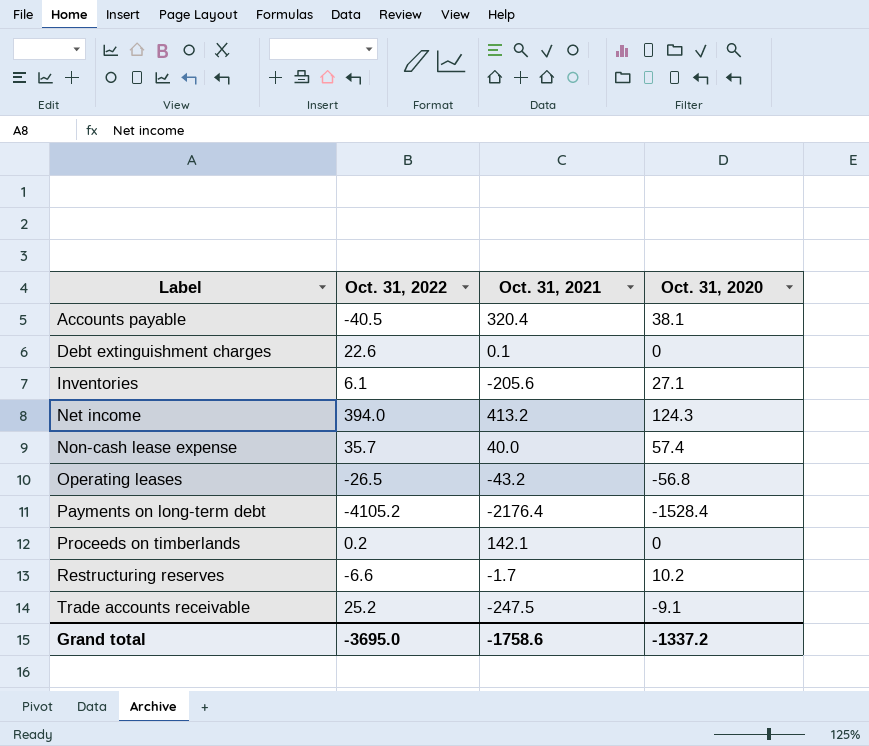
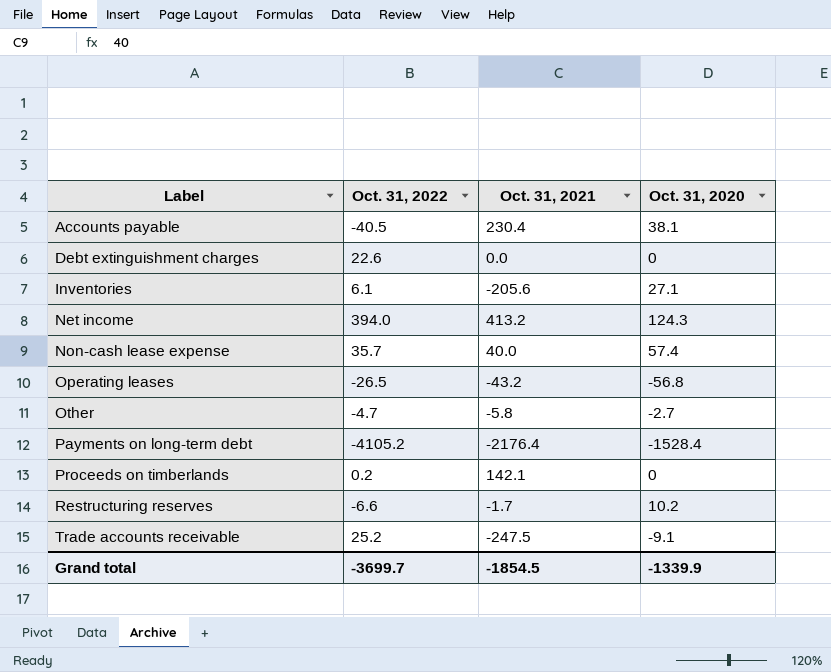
Accounts payable | Oct. 31, 2021: 320.4 -> 230.4
Debt extinguishment charges | Oct. 31, 2021: 0.1 -> 0.0
row Other: none -> -4.7 | -5.8 | -2.7
Grand total | Oct. 31, 2022: -3695.0 -> -3699.7
Grand total | Oct. 31, 2021: -1758.6 -> -1854.5
Grand total | Oct. 31, 2020: -1337.2 -> -1339.9

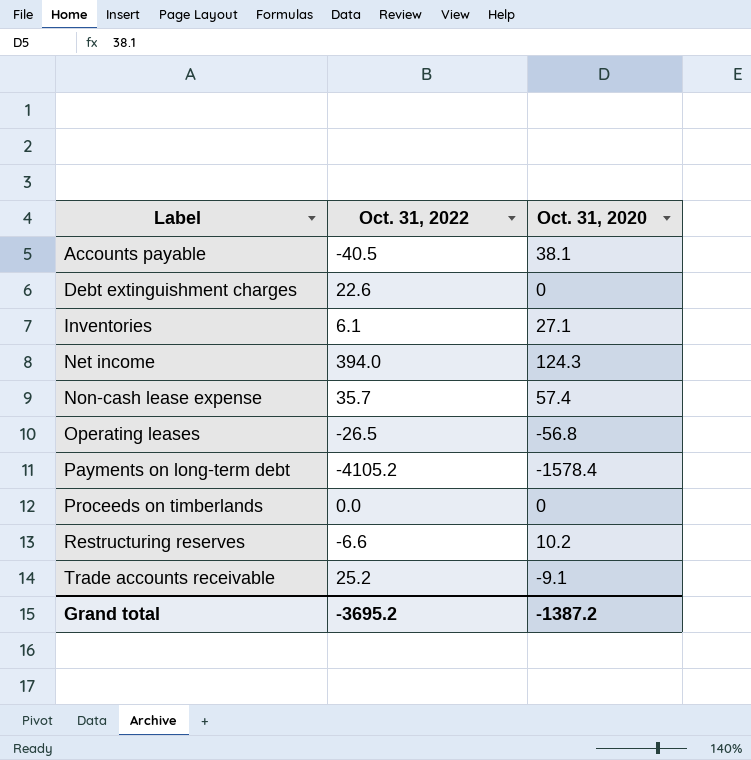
column Oct. 31, 2021 | position: 3 -> none
row Other: -4.7 | -5.8 | -2.7 -> none
Payments on long-term debt | Oct. 31, 2020: -1528.4 -> -1578.4
Proceeds on timberlands | Oct. 31, 2022: 0.2 -> 0.0
Grand total | Oct. 31, 2022: -3699.7 -> -3695.2
Grand total | Oct. 31, 2020: -1339.9 -> -1387.2

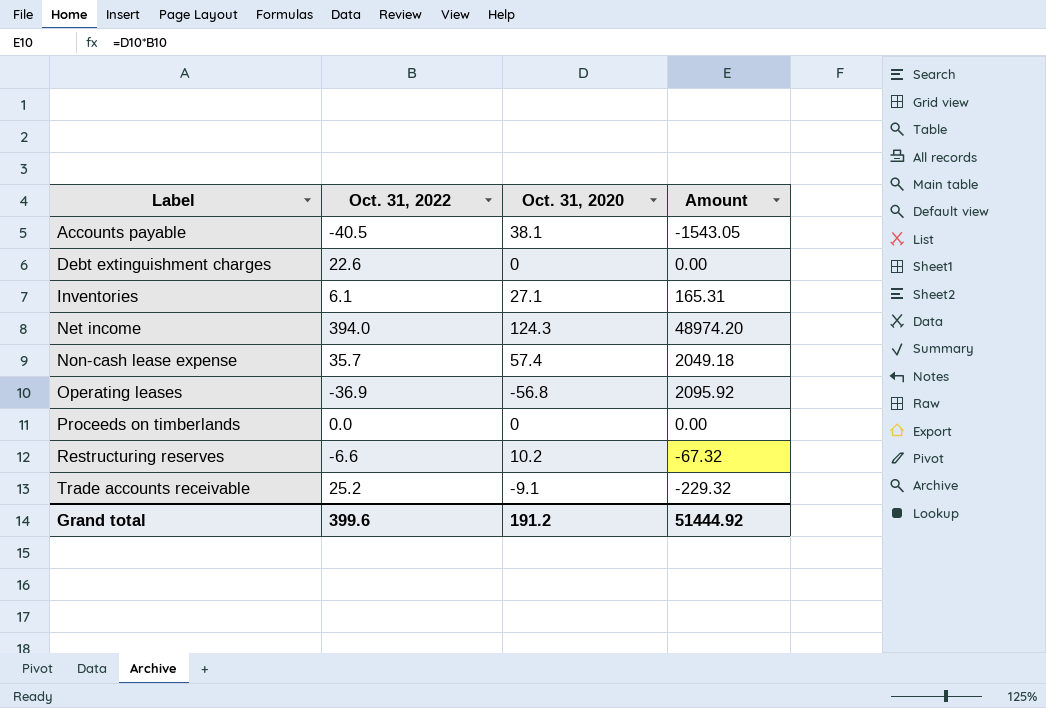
column Amount | formula: none -> [Oct. 31, 2022] * [Oct. 31, 2020]
row Payments on long-term debt: -4105.2 | -1578.4 -> none
Operating leases | Oct. 31, 2022: -26.5 -> -36.9
Grand total | Oct. 31, 2022: -3695.2 -> 399.6
Grand total | Oct. 31, 2020: -1387.2 -> 191.2

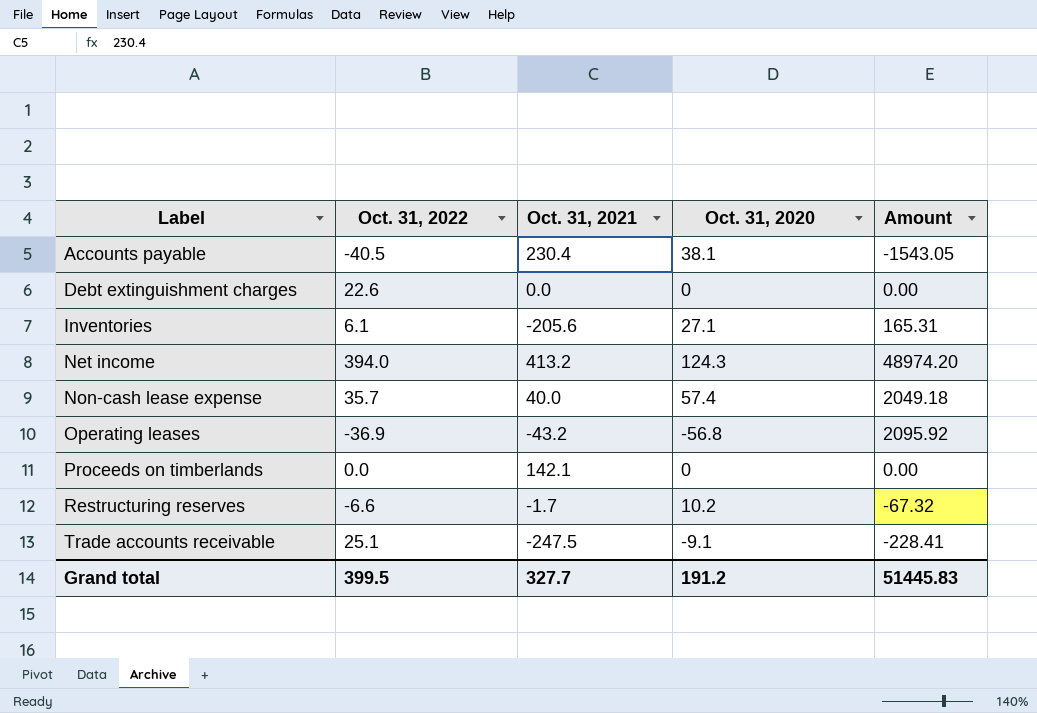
column Oct. 31, 2021 | position: none -> 3
Trade accounts receivable | Oct. 31, 2022: 25.2 -> 25.1
Trade accounts receivable | Amount: -229.32 -> -228.41
Grand total | Oct. 31, 2022: 399.6 -> 399.5
Grand total | Amount: 51444.92 -> 51445.83

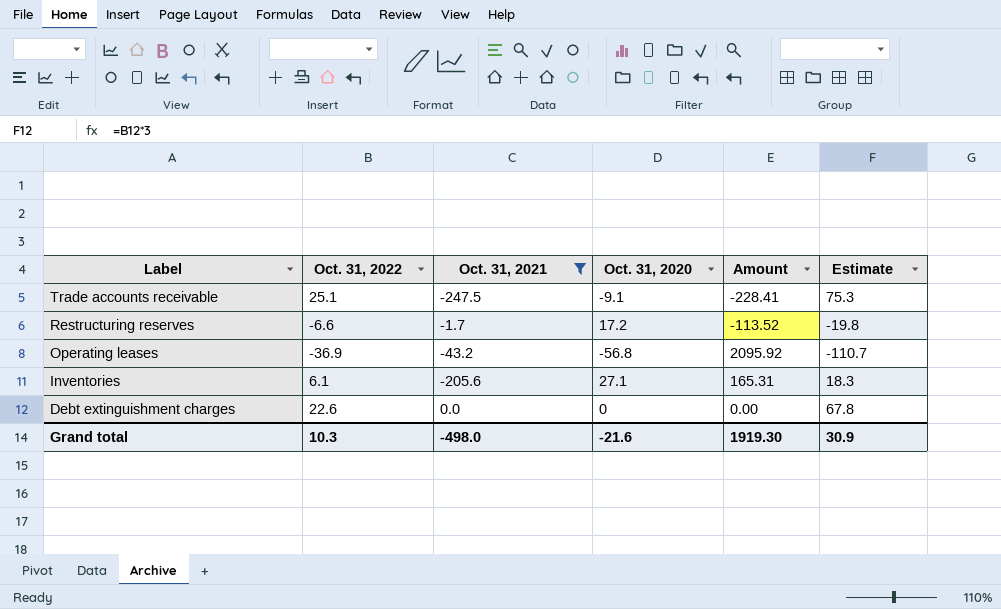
filter: none -> Oct. 31, 2021 <= 0.0
row order: Label ascending -> Label descending
column Estimate | formula: none -> [Oct. 31, 2022] * 3
Restructuring reserves | Oct. 31, 2020: 10.2 -> 17.2
Restructuring reserves | Amount: -67.32 -> -113.52
Grand total | Oct. 31, 2022: 399.5 -> 10.3
Grand total | Oct. 31, 2021: 327.7 -> -498.0
Grand total | Oct. 31, 2020: 191.2 -> -21.6
Grand total | Amount: 51445.83 -> 1919.30

